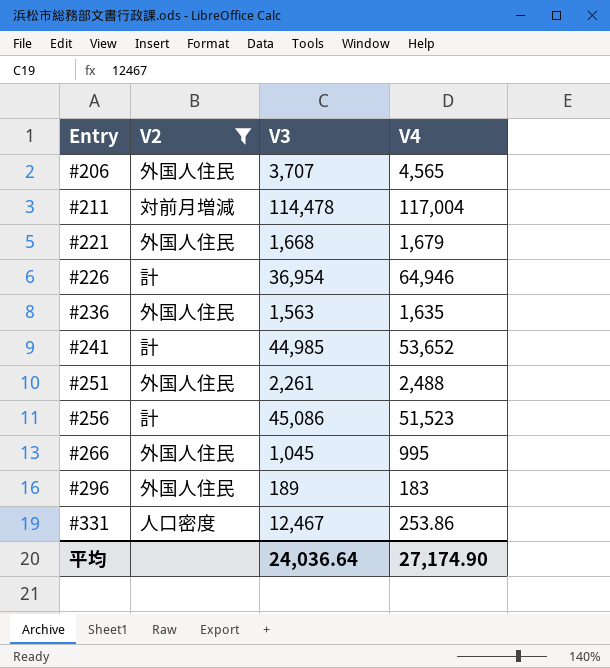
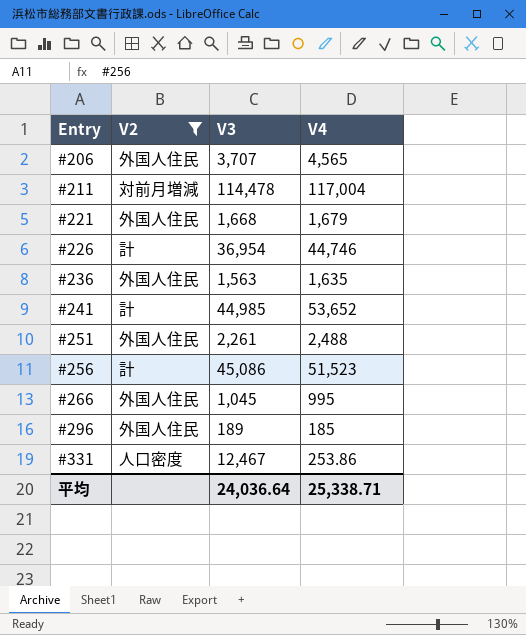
#226 | V4: 64,946 -> 44,746
#296 | V4: 183 -> 185
平均 | V4: 27,174.90 -> 25,338.71

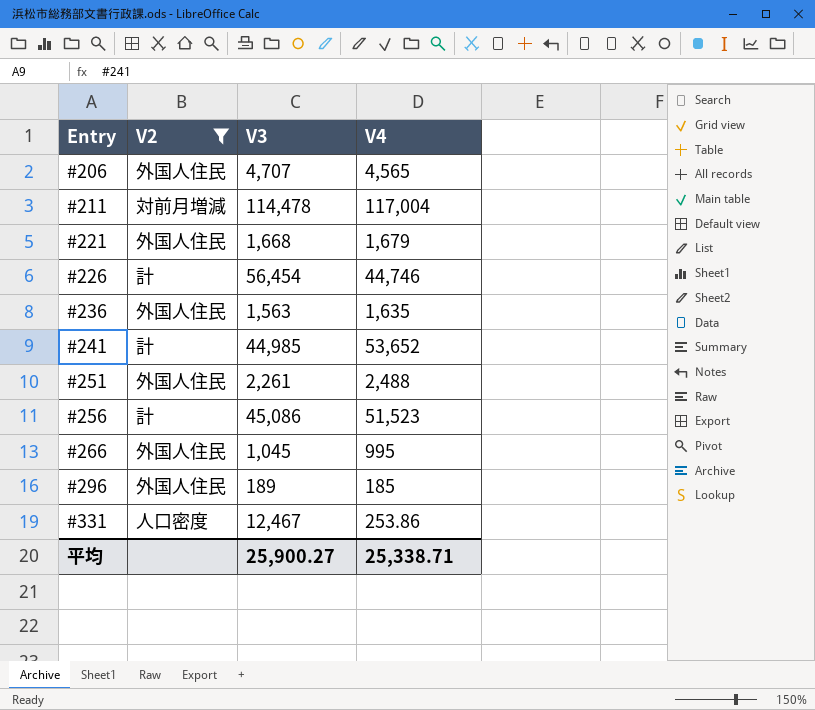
#206 | V3: 3,707 -> 4,707
#226 | V3: 36,954 -> 56,454
平均 | V3: 24,036.64 -> 25,900.27

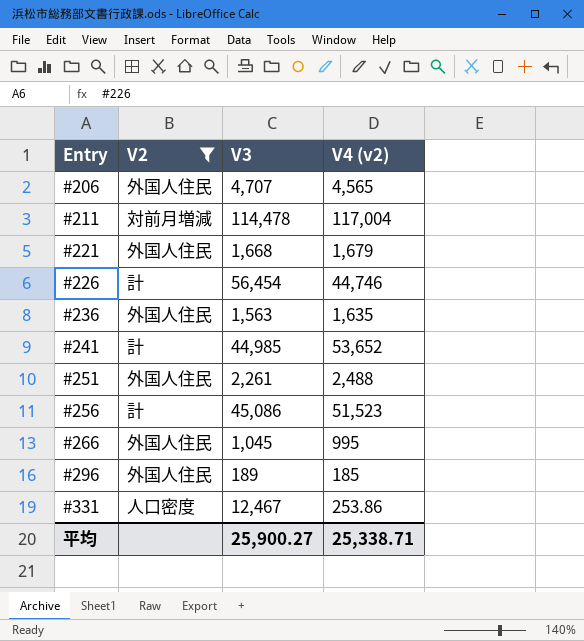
column name: V4 -> V4 (v2)

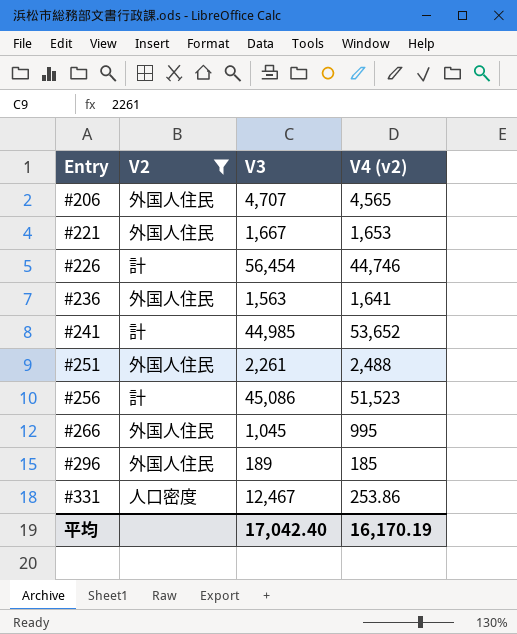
row #211: 対前月増減 | 114,478 | 117,004 -> none
#221 | V3: 1,668 -> 1,667
#221 | V4 (v2): 1,679 -> 1,653
#236 | V4 (v2): 1,635 -> 1,641
平均 | V3: 25,900.27 -> 17,042.40
平均 | V4 (v2): 25,338.71 -> 16,170.19

